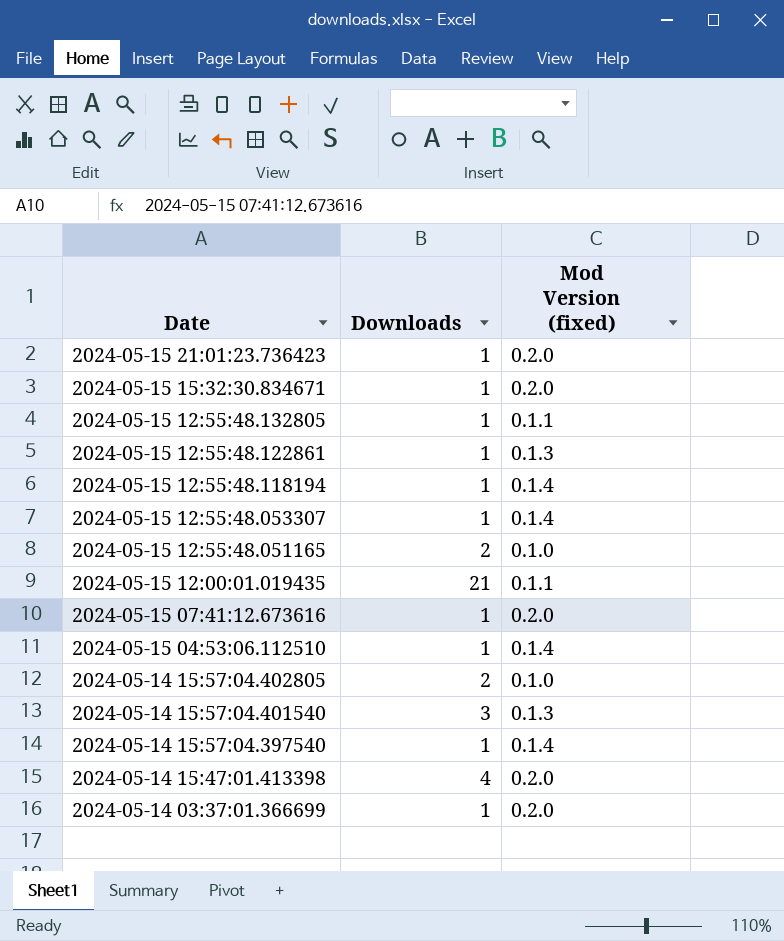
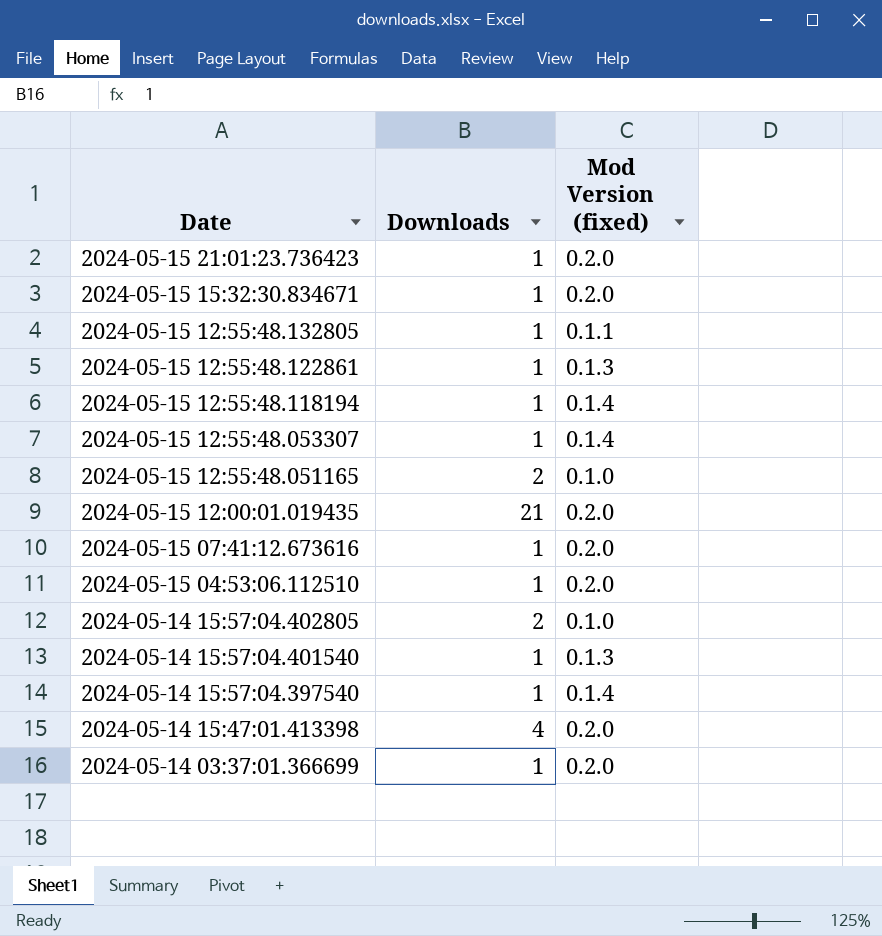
2024-05-15 12:00:01.019435 | Mod Version (fixed): 0.1.1 -> 0.2.0
2024-05-15 04:53:06.112510 | Mod Version (fixed): 0.1.4 -> 0.2.0
2024-05-14 15:57:04.401540 | Downloads: 3 -> 1

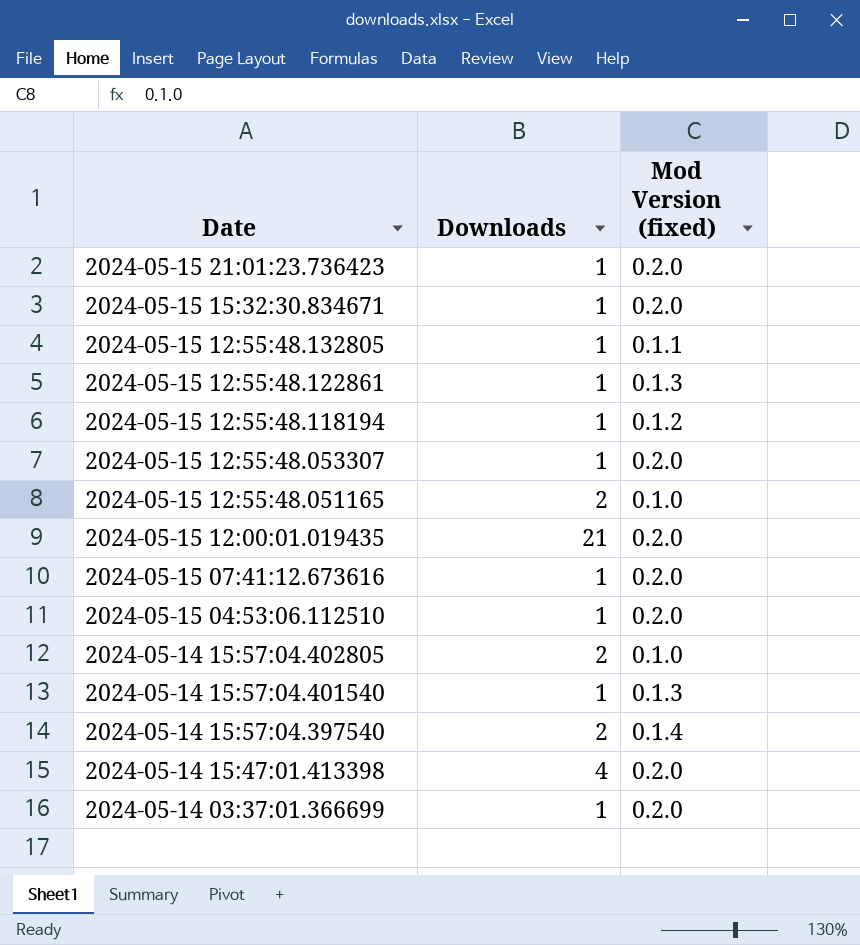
2024-05-15 12:55:48.118194 | Mod Version (fixed): 0.1.4 -> 0.1.2
2024-05-15 12:55:48.053307 | Mod Version (fixed): 0.1.4 -> 0.2.0
2024-05-14 15:57:04.397540 | Downloads: 1 -> 2

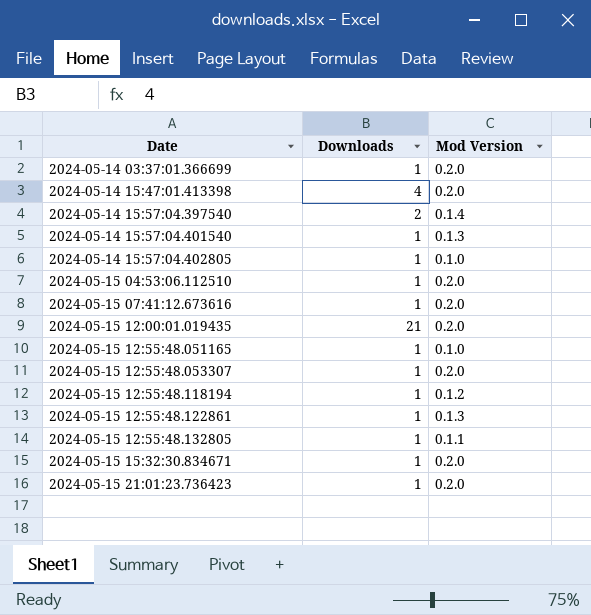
row order: Date descending -> Date ascending
column name: Mod Version (fixed) -> Mod Version
2024-05-14 15:57:04.402805 | Downloads: 2 -> 1
2024-05-15 12:55:48.051165 | Downloads: 2 -> 1

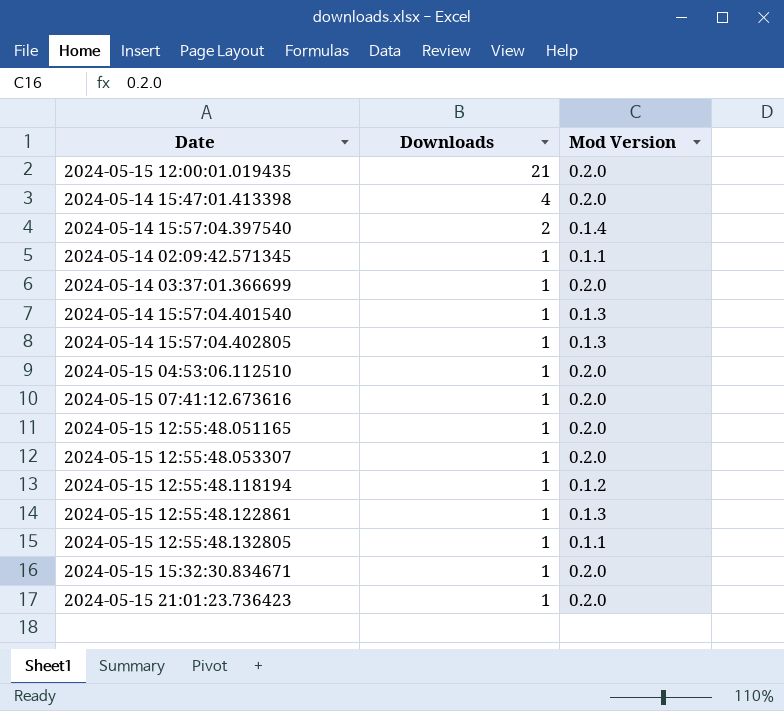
row order: Date ascending -> Downloads descending
row 2024-05-14 02:09:42.571345: none -> 1 | 0.1.1
2024-05-14 15:57:04.402805 | Mod Version: 0.1.0 -> 0.1.3
2024-05-15 12:55:48.051165 | Mod Version: 0.1.0 -> 0.2.0

